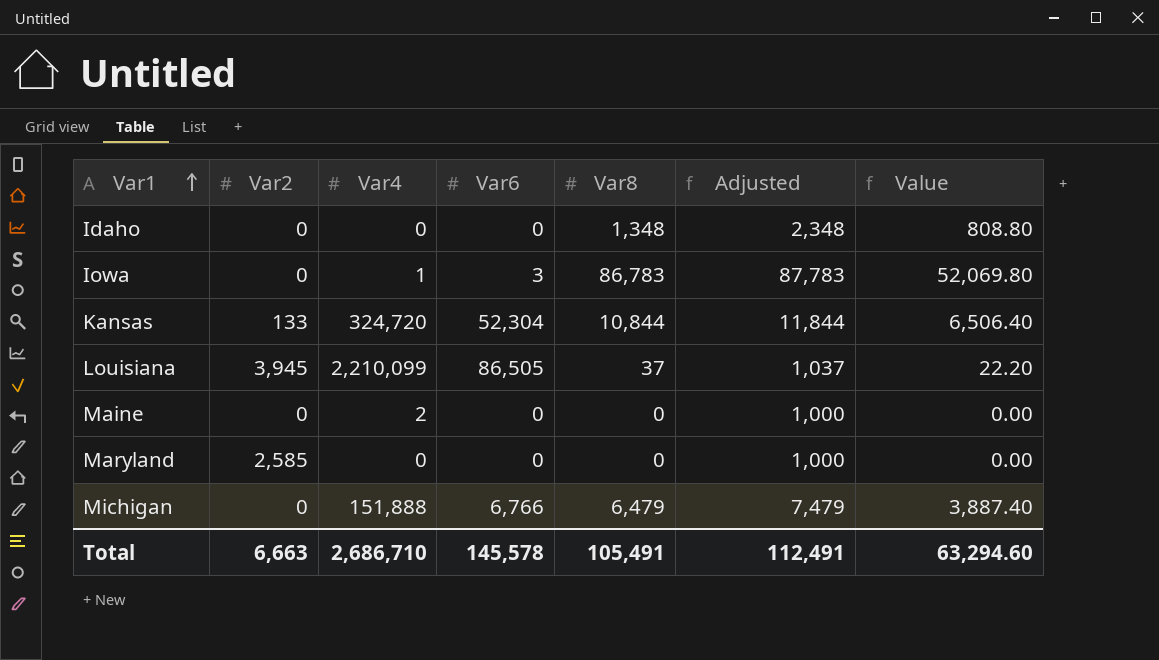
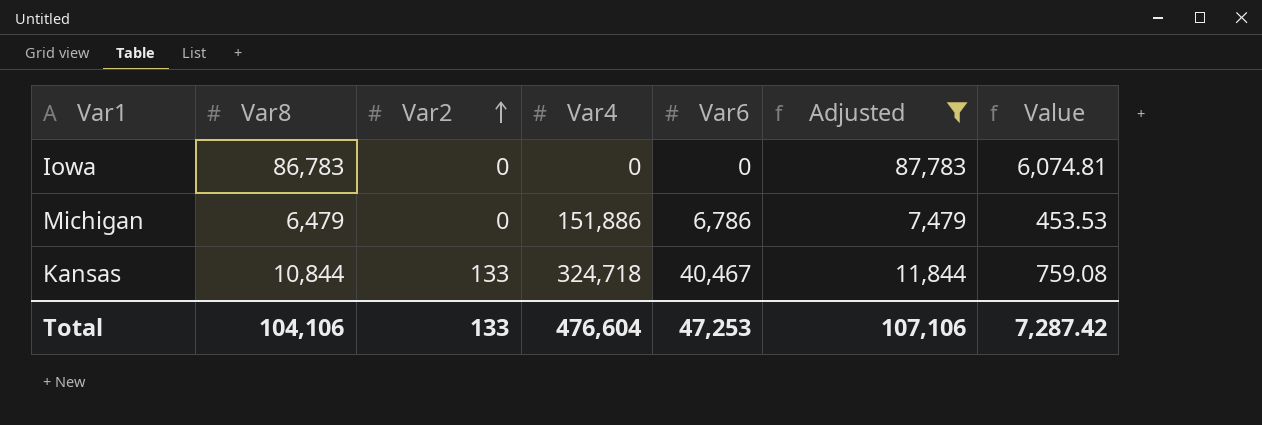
filter: none -> Adjusted >= 7,479
row order: Var1 ascending -> Var2 ascending
column Var8 | position: 5 -> 2
column Value | formula: [Var8] * 0.6 -> [Var8] * 0.07
Iowa | Var4: 1 -> 0
Iowa | Var6: 3 -> 0
Michigan | Var4: 151,888 -> 151,886
Michigan | Var6: 6,766 -> 6,786
Kansas | Var4: 324,720 -> 324,718
Kansas | Var6: 52,304 -> 40,467
Total | Var8: 105,491 -> 104,106
Total | Var2: 6,663 -> 133
Total | Var4: 2,686,710 -> 476,604
Total | Var6: 145,578 -> 47,253
Total | Adjusted: 112,491 -> 107,106
Total | Value: 63,294.60 -> 7,287.42

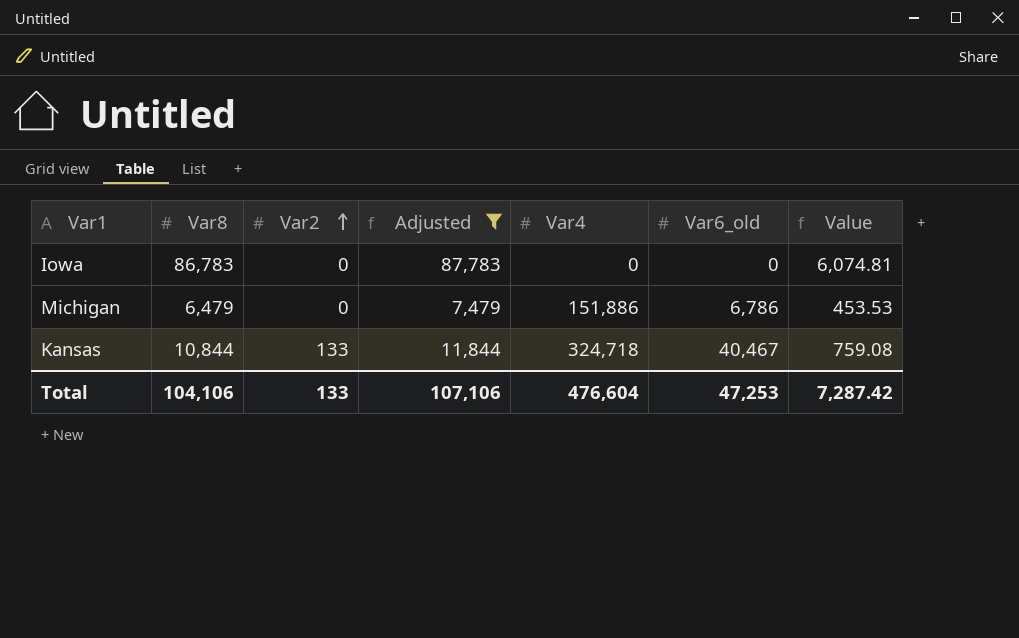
column Adjusted | position: 6 -> 4
column name: Var6 -> Var6_old

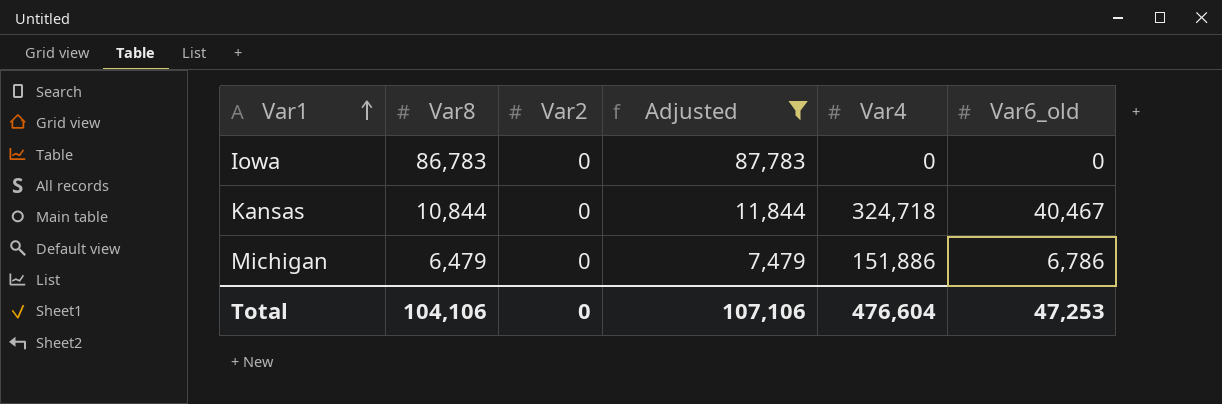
row order: Var2 ascending -> Var1 ascending
column Value | formula: [Var8] * 0.07 -> none
Kansas | Var2: 133 -> 0
Total | Var2: 133 -> 0

